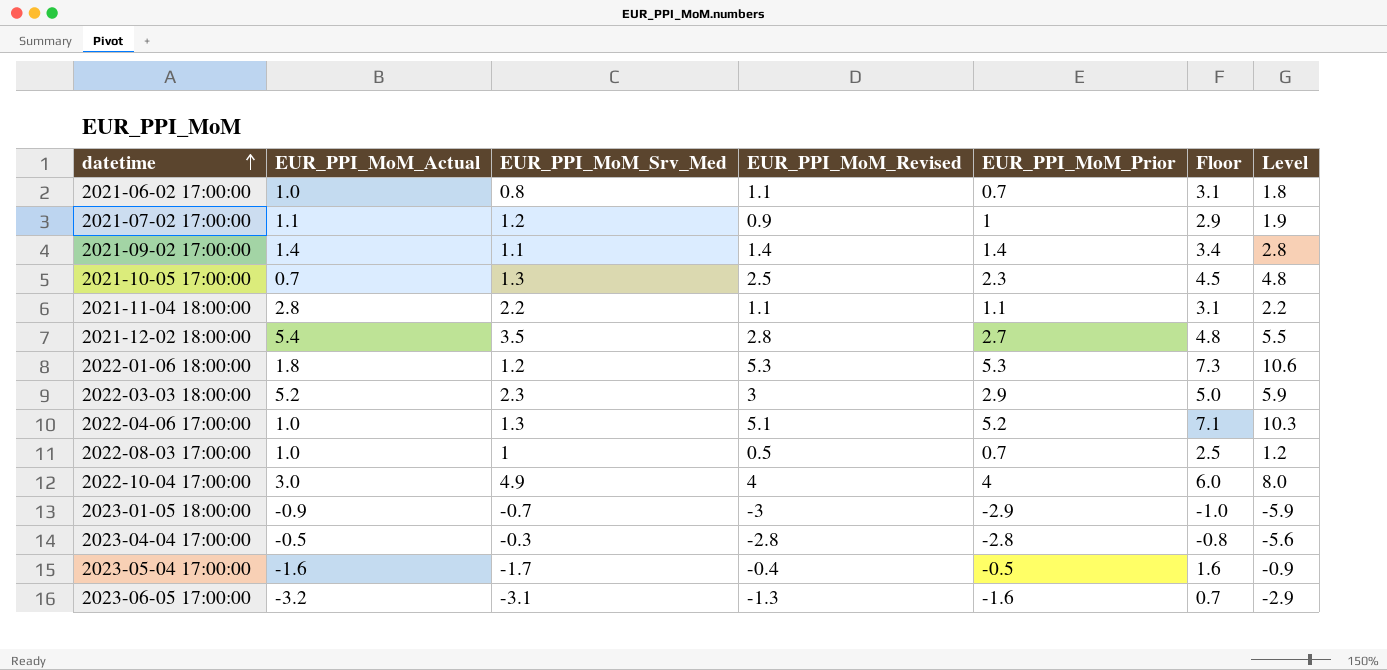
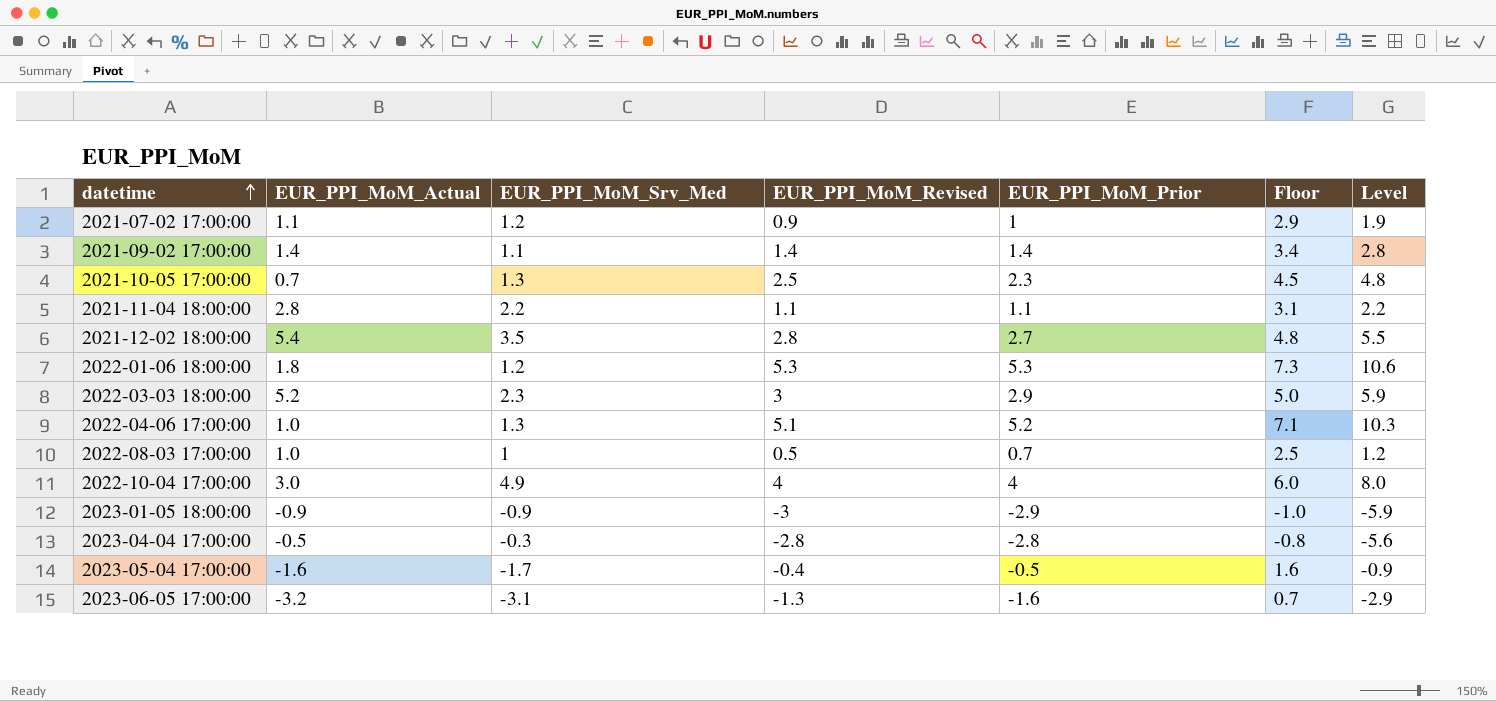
row 2021-06-02 17:00:00: 1.0 | 0.8 | 1.1 | 0.7 | 3.1 | 1.8 -> none
2023-01-05 18:00:00 | EUR_PPI_MoM_Srv_Med: -0.7 -> -0.9

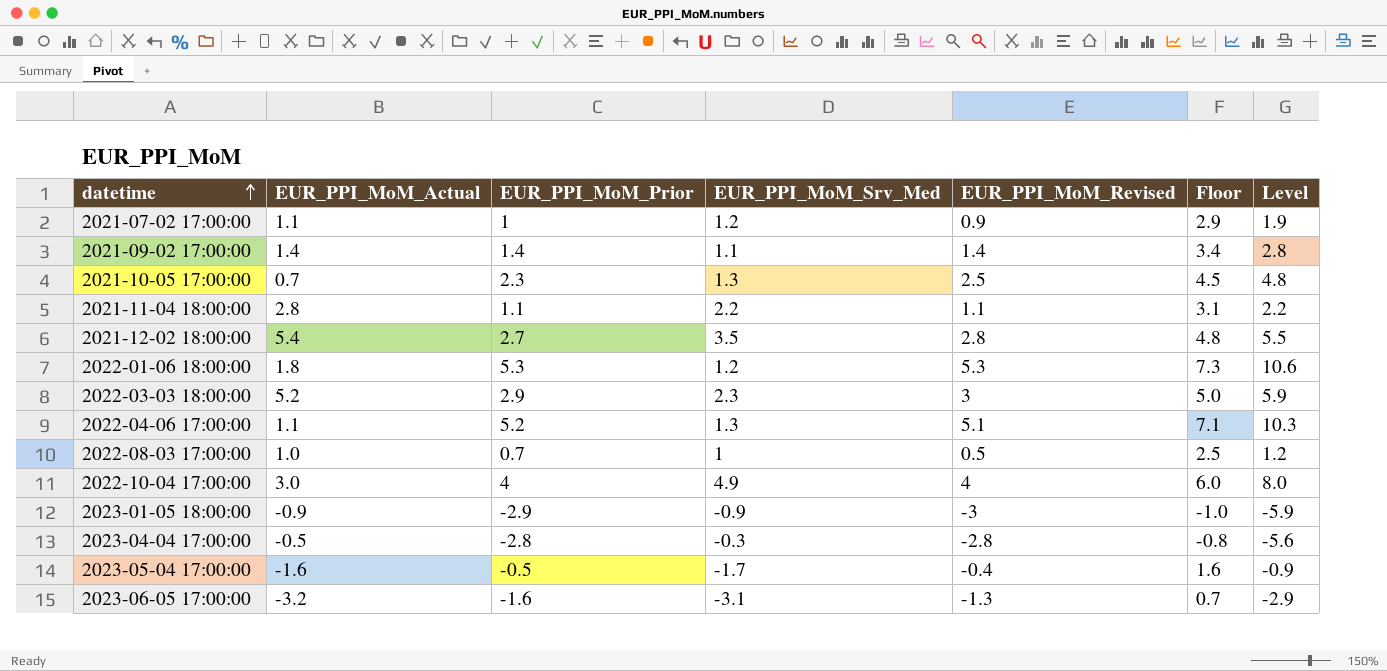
column EUR_PPI_MoM_Prior | position: 5 -> 3
2022-04-06 17:00:00 | EUR_PPI_MoM_Actual: 1.0 -> 1.1

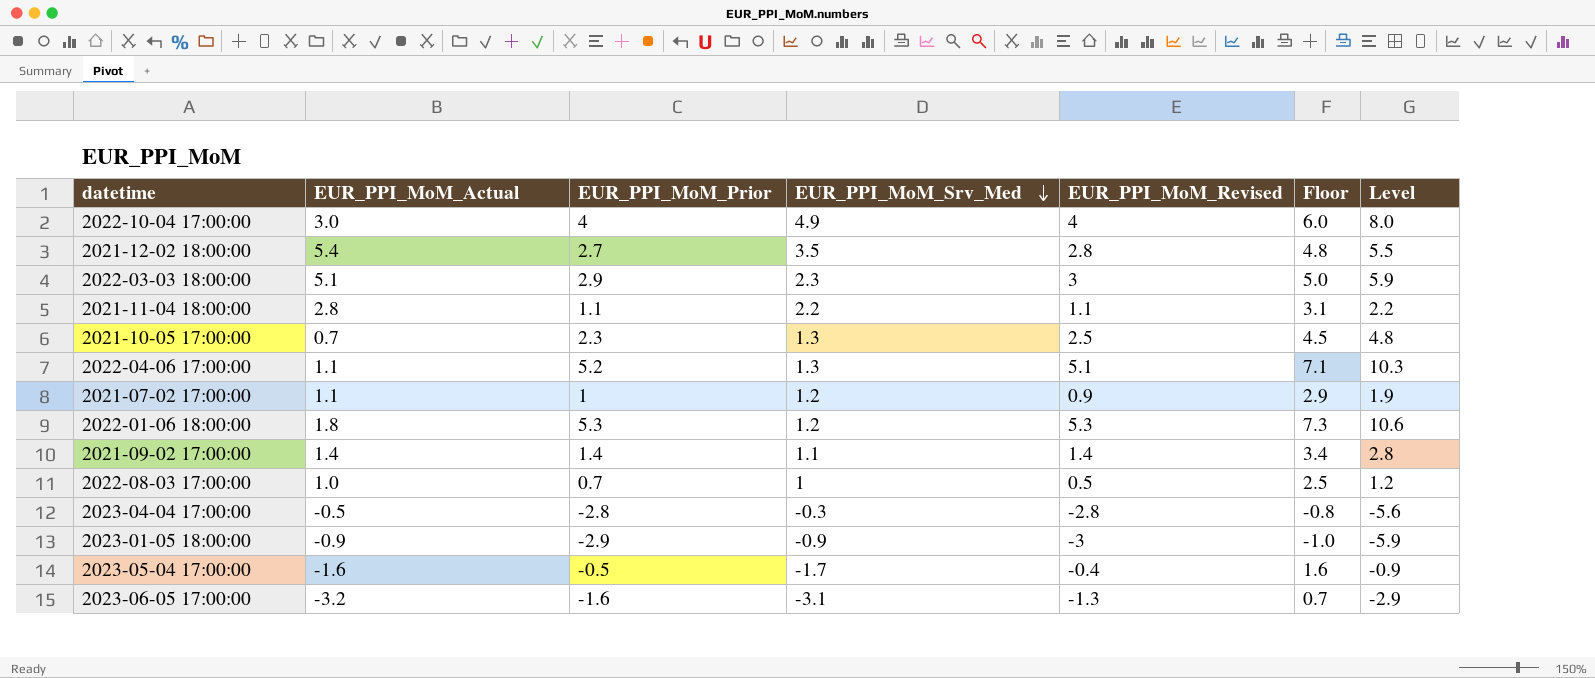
row order: datetime ascending -> EUR_PPI_MoM_Srv_Med descending
2022-03-03 18:00:00 | EUR_PPI_MoM_Actual: 5.2 -> 5.1

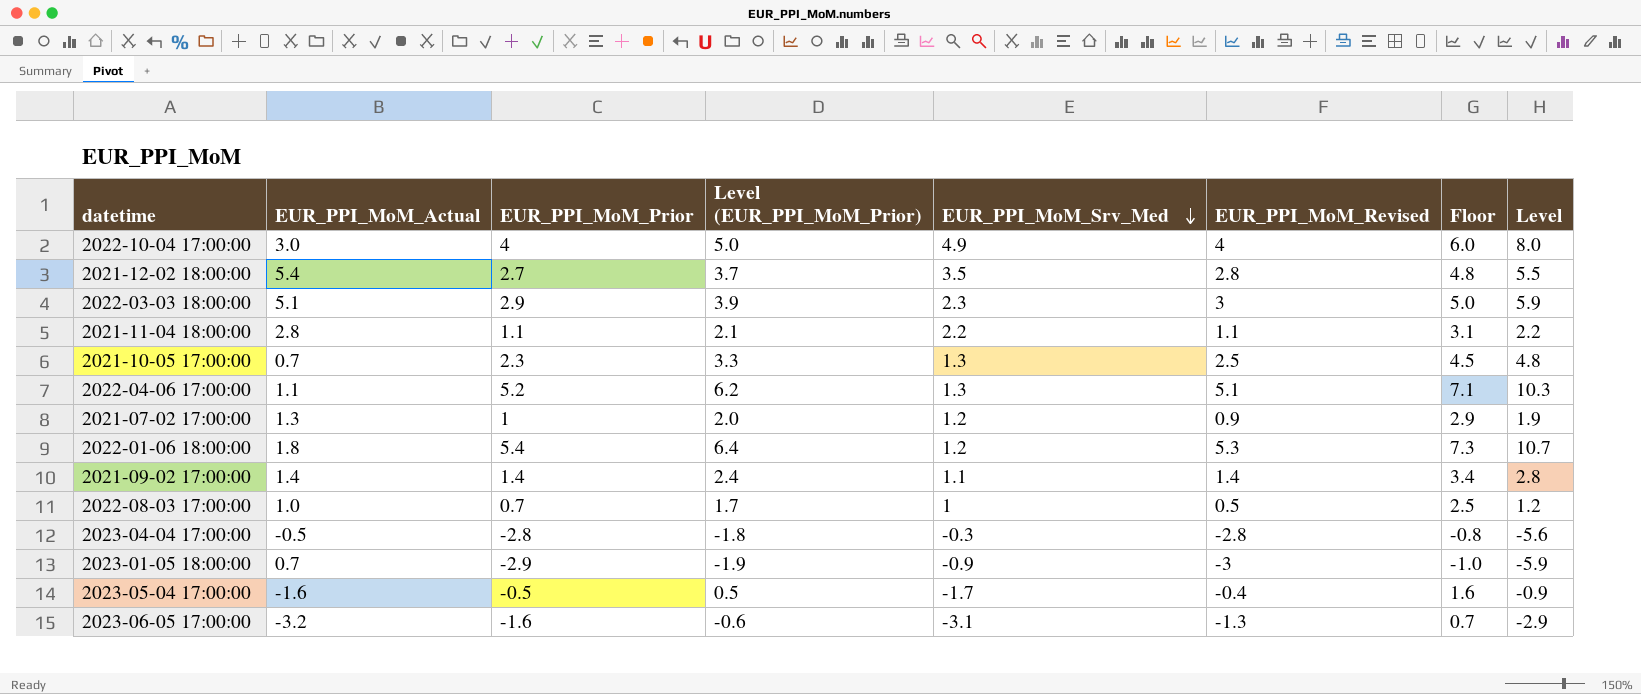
column Level (EUR_PPI_MoM_Prior) | formula: none -> [EUR_PPI_MoM_Prior] + 1
2021-07-02 17:00:00 | EUR_PPI_MoM_Actual: 1.1 -> 1.3
2022-01-06 18:00:00 | EUR_PPI_MoM_Prior: 5.3 -> 5.4
2022-01-06 18:00:00 | Level: 10.6 -> 10.7
2023-01-05 18:00:00 | EUR_PPI_MoM_Actual: -0.9 -> 0.7

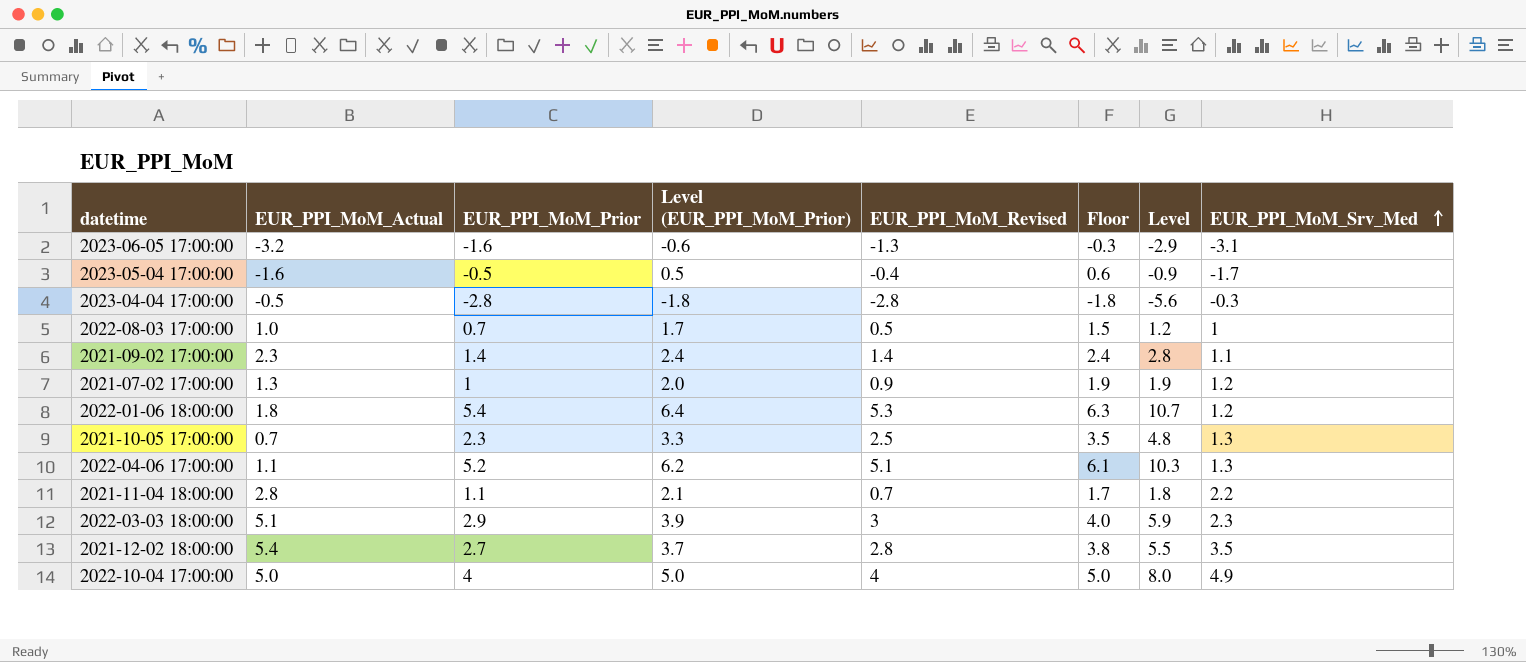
row order: EUR_PPI_MoM_Srv_Med descending -> EUR_PPI_MoM_Srv_Med ascending
column Floor | formula: [EUR_PPI_MoM_Revised] + 2 -> [EUR_PPI_MoM_Revised] + 1
column EUR_PPI_MoM_Srv_Med | position: 5 -> 8
row 2023-01-05 18:00:00: 0.7 | -2.9 | -1.9 | -0.9 | -3 | -1.0 | -5.9 -> none
2021-09-02 17:00:00 | EUR_PPI_MoM_Actual: 1.4 -> 2.3
2021-11-04 18:00:00 | EUR_PPI_MoM_Revised: 1.1 -> 0.7
2021-11-04 18:00:00 | Level: 2.2 -> 1.8
2022-10-04 17:00:00 | EUR_PPI_MoM_Actual: 3.0 -> 5.0

